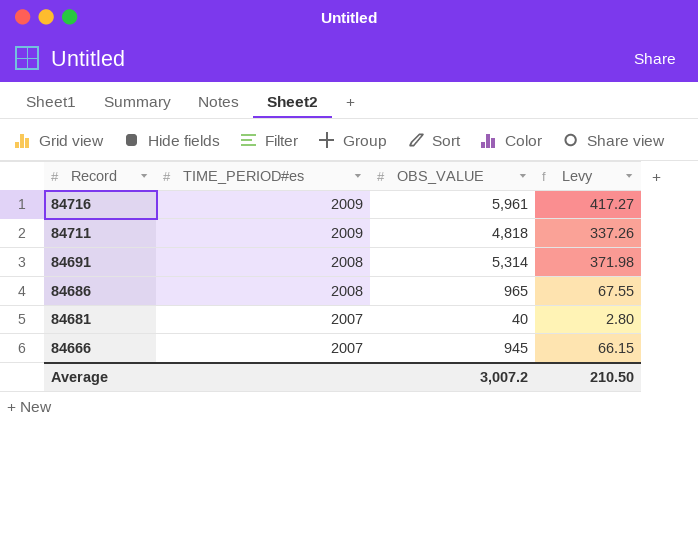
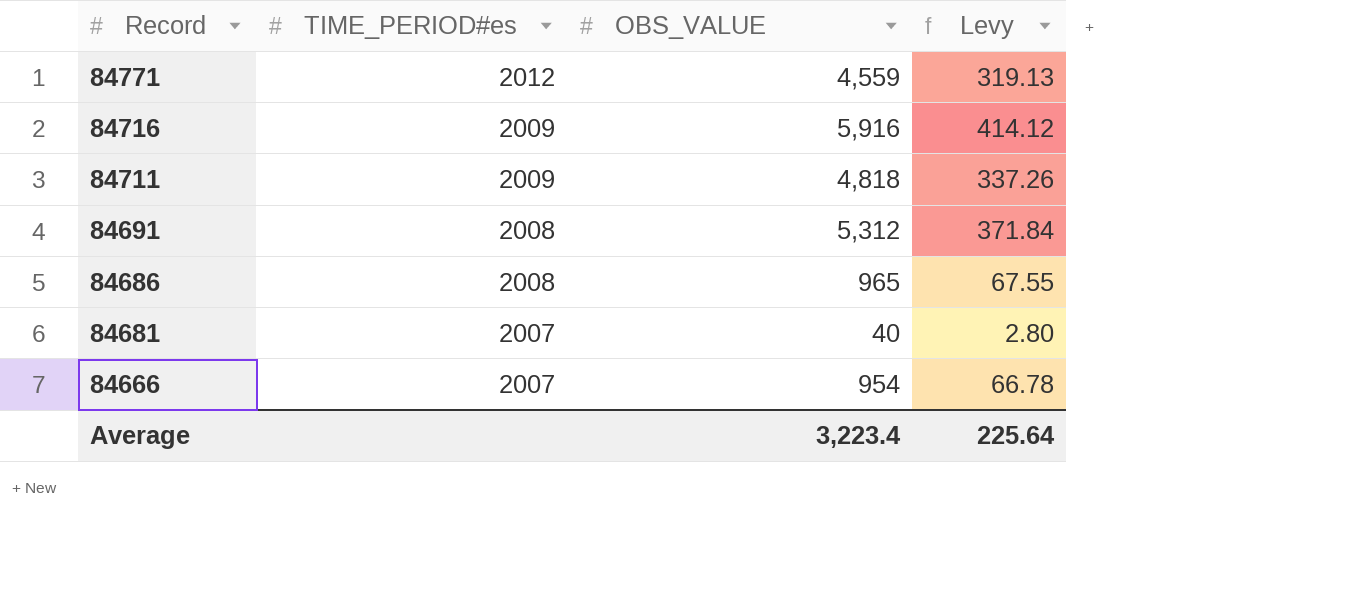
row 84771: none -> 2012 | 4,559 | 319.13
84716 | OBS_VALUE: 5,961 -> 5,916
84716 | Levy: 417.27 -> 414.12
84691 | OBS_VALUE: 5,314 -> 5,312
84691 | Levy: 371.98 -> 371.84
84666 | OBS_VALUE: 945 -> 954
84666 | Levy: 66.15 -> 66.78
Average | OBS_VALUE: 3,007.2 -> 3,223.4
Average | Levy: 210.50 -> 225.64

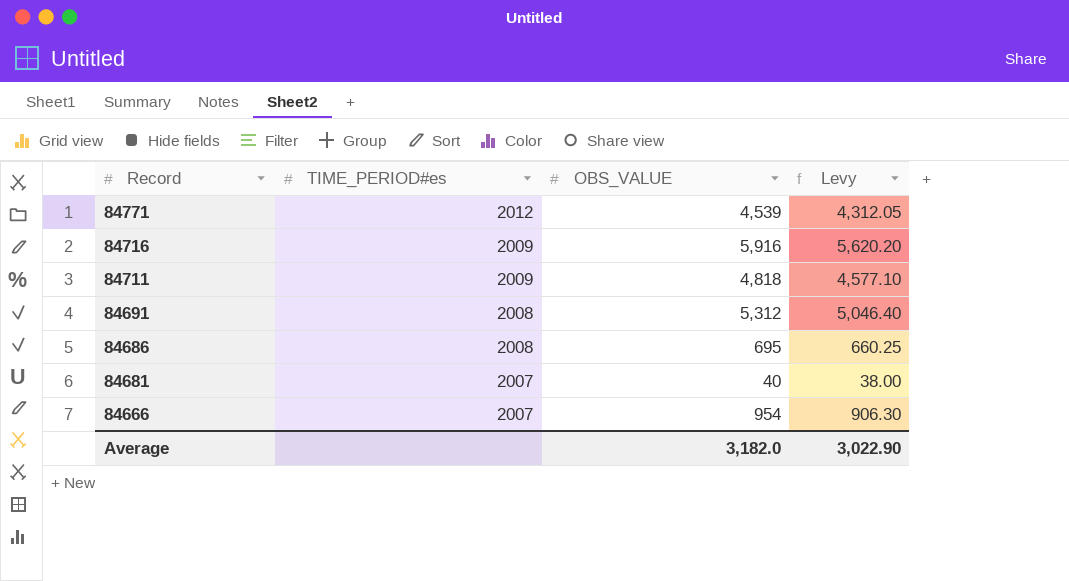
column Levy | formula: [OBS_VALUE] * 0.07 -> [OBS_VALUE] * 0.95
84771 | OBS_VALUE: 4,559 -> 4,539
84686 | OBS_VALUE: 965 -> 695
Average | OBS_VALUE: 3,223.4 -> 3,182.0
Average | Levy: 225.64 -> 3,022.90

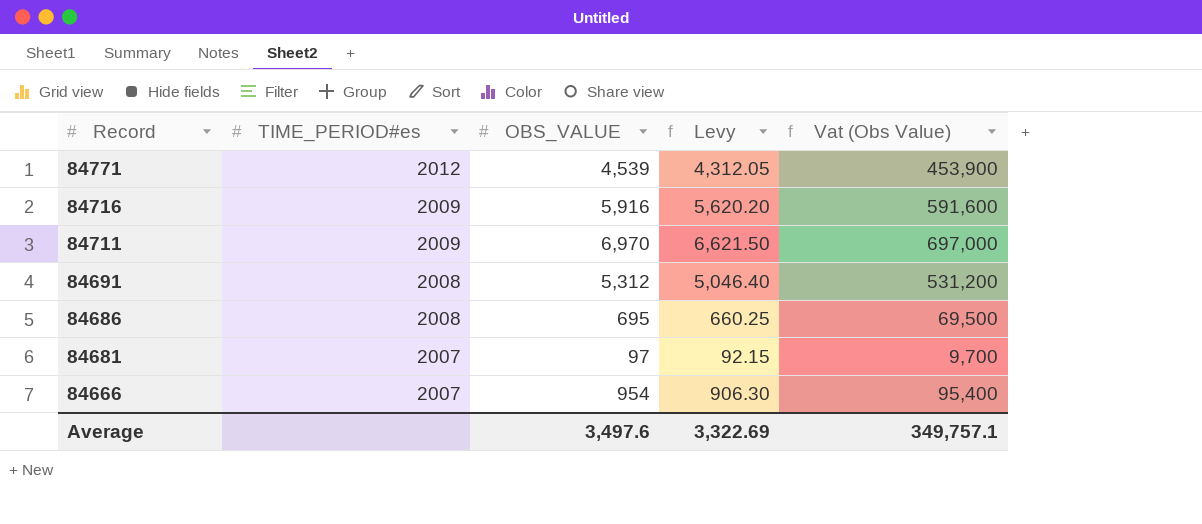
column Vat (Obs Value) | formula: none -> [OBS_VALUE] * 100
84711 | OBS_VALUE: 4,818 -> 6,970
84711 | Levy: 4,577.10 -> 6,621.50
84681 | OBS_VALUE: 40 -> 97
84681 | Levy: 38.00 -> 92.15
Average | OBS_VALUE: 3,182.0 -> 3,497.6
Average | Levy: 3,022.90 -> 3,322.69

